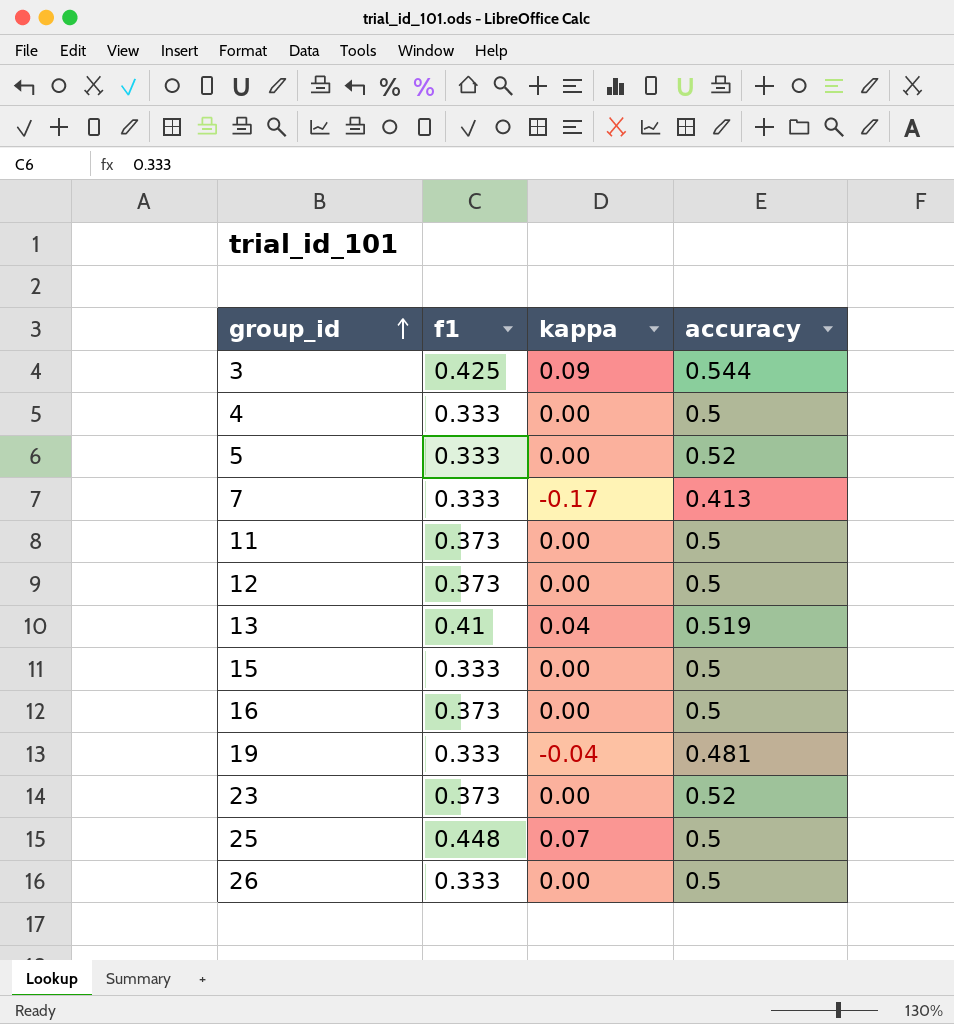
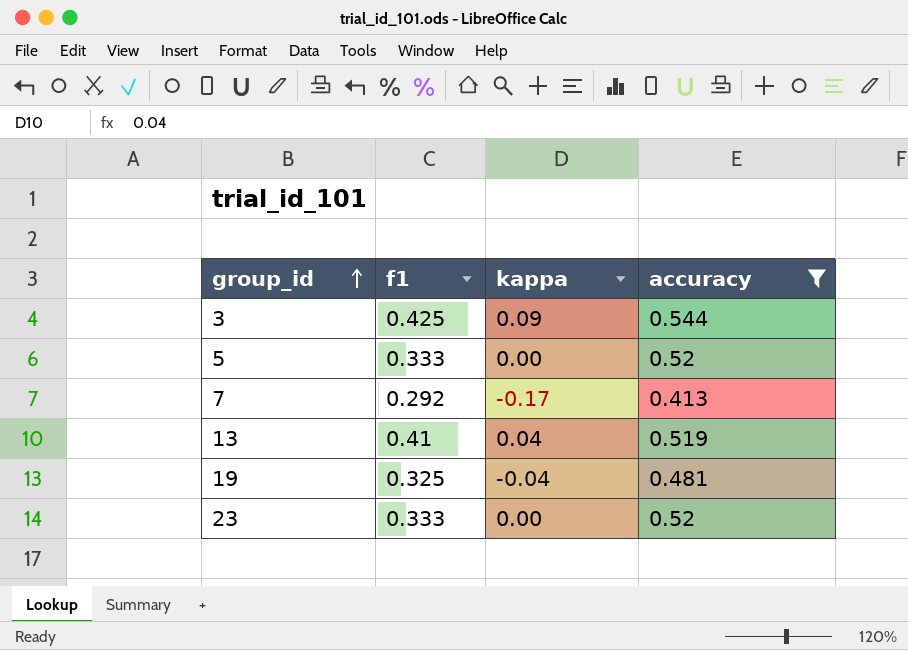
filter: none -> accuracy != 0.5
7 | f1: 0.333 -> 0.292
19 | f1: 0.333 -> 0.325
23 | f1: 0.373 -> 0.333

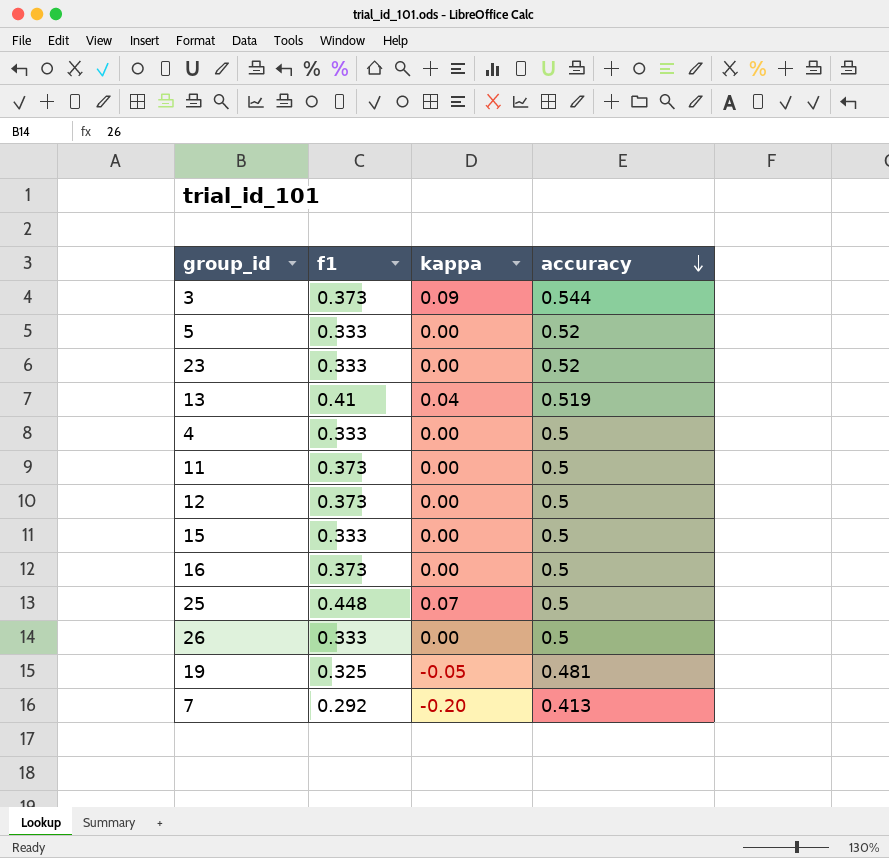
filter: accuracy != 0.5 -> none
row order: group_id ascending -> accuracy descending
3 | f1: 0.425 -> 0.373
19 | kappa: -0.04 -> -0.05
7 | kappa: -0.17 -> -0.20

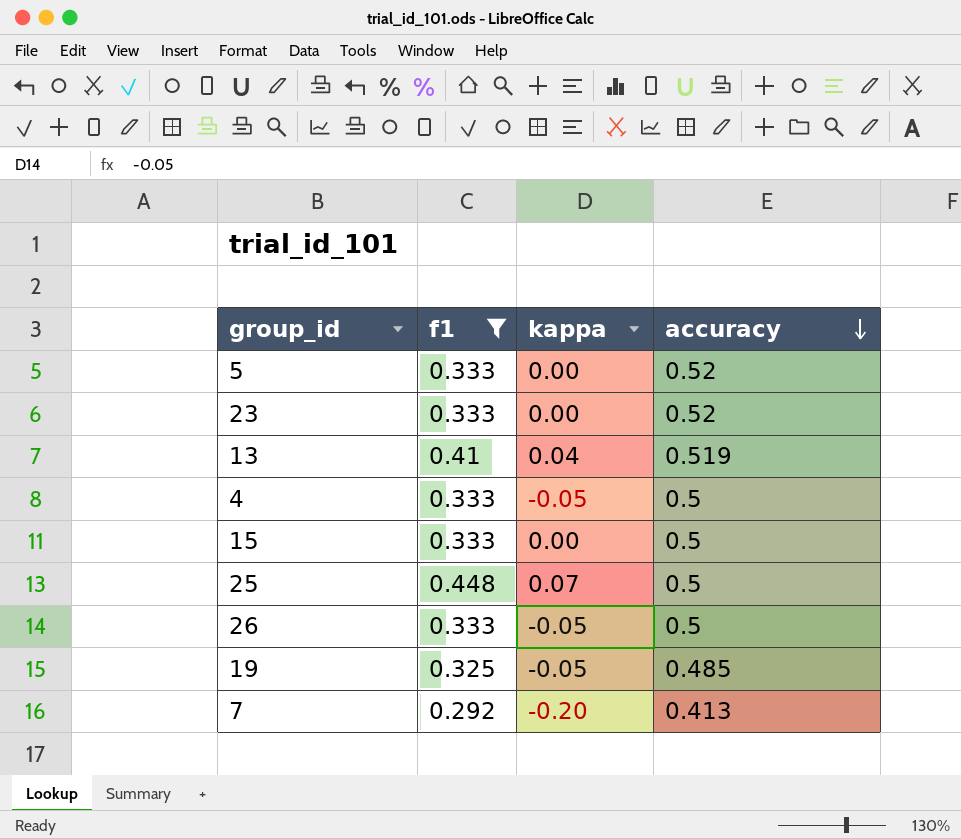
filter: none -> f1 != 0.373
4 | kappa: 0.00 -> -0.05
26 | kappa: 0.00 -> -0.05
19 | accuracy: 0.481 -> 0.485

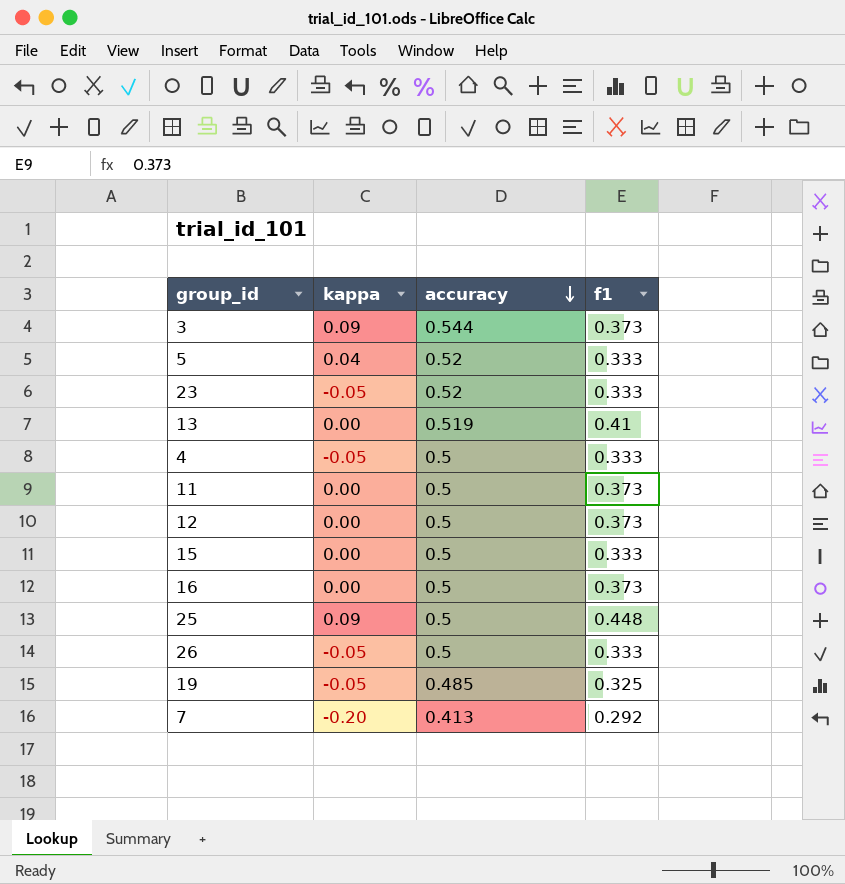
filter: f1 != 0.373 -> none
column f1 | position: 2 -> 4
5 | kappa: 0.00 -> 0.04
23 | kappa: 0.00 -> -0.05
13 | kappa: 0.04 -> 0.00
25 | kappa: 0.07 -> 0.09

